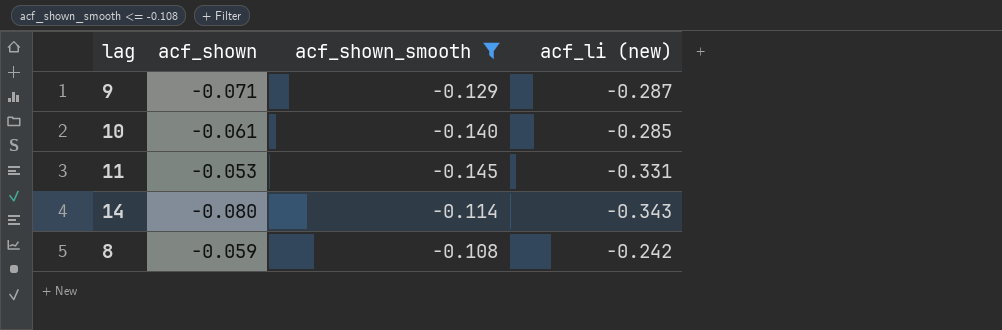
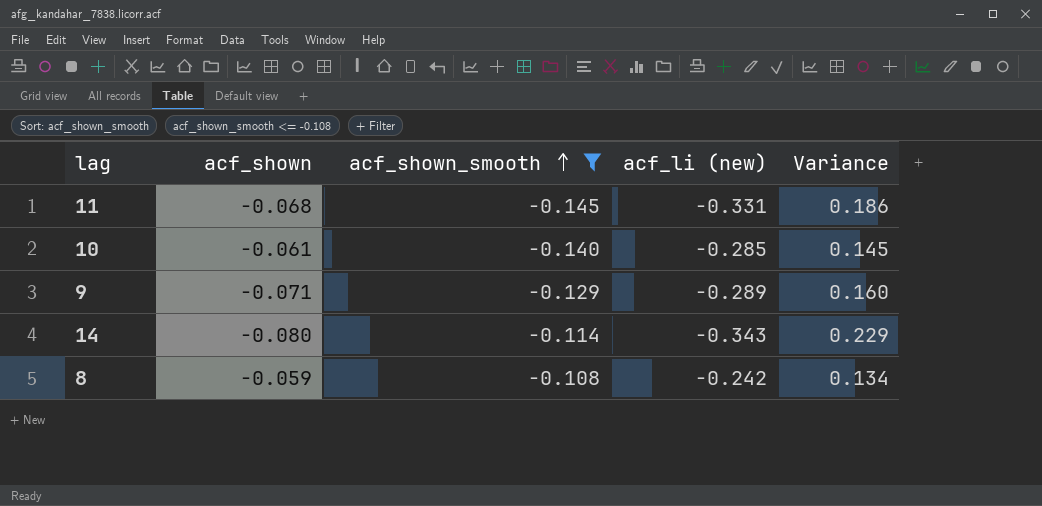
row order: none -> acf_shown_smooth ascending
column Variance | formula: none -> [acf_shown_smooth] - [acf_li (new)]
11 | acf_shown: -0.053 -> -0.068
9 | acf_li (new): -0.287 -> -0.289

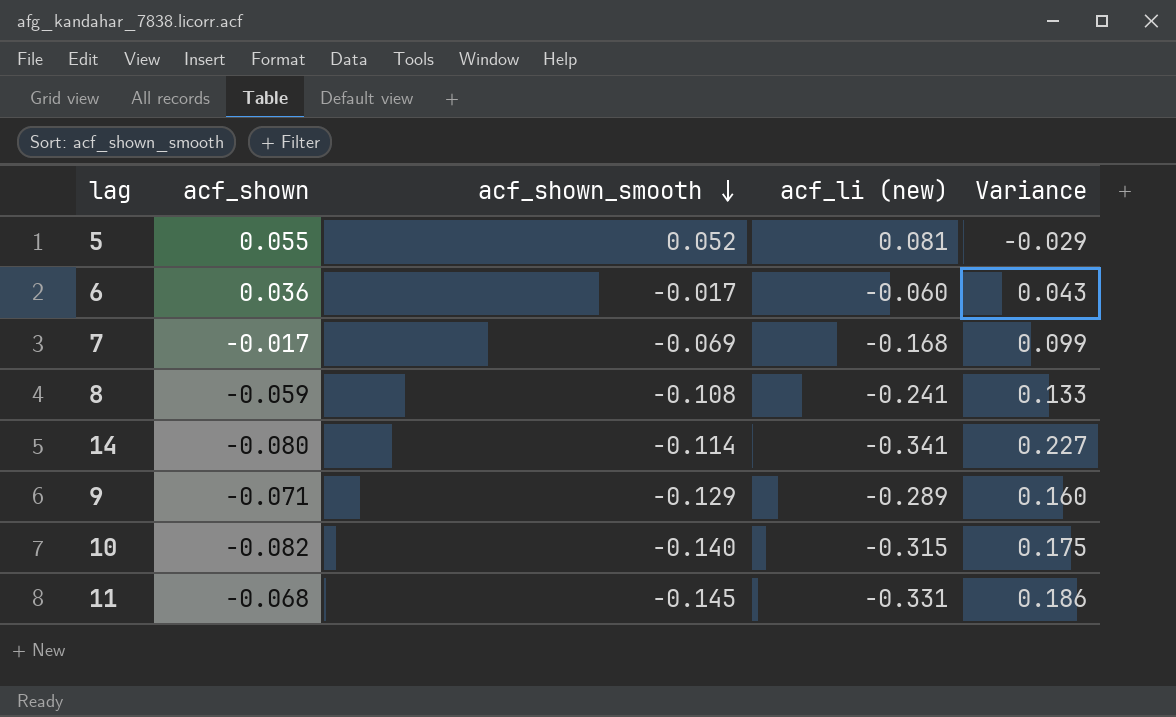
filter: acf_shown_smooth <= -0.108 -> none
row order: acf_shown_smooth ascending -> acf_shown_smooth descending
8 | acf_li (new): -0.242 -> -0.241
8 | Variance: 0.134 -> 0.133
14 | acf_li (new): -0.343 -> -0.341
14 | Variance: 0.229 -> 0.227
10 | acf_shown: -0.061 -> -0.082
10 | acf_li (new): -0.285 -> -0.315
10 | Variance: 0.145 -> 0.175

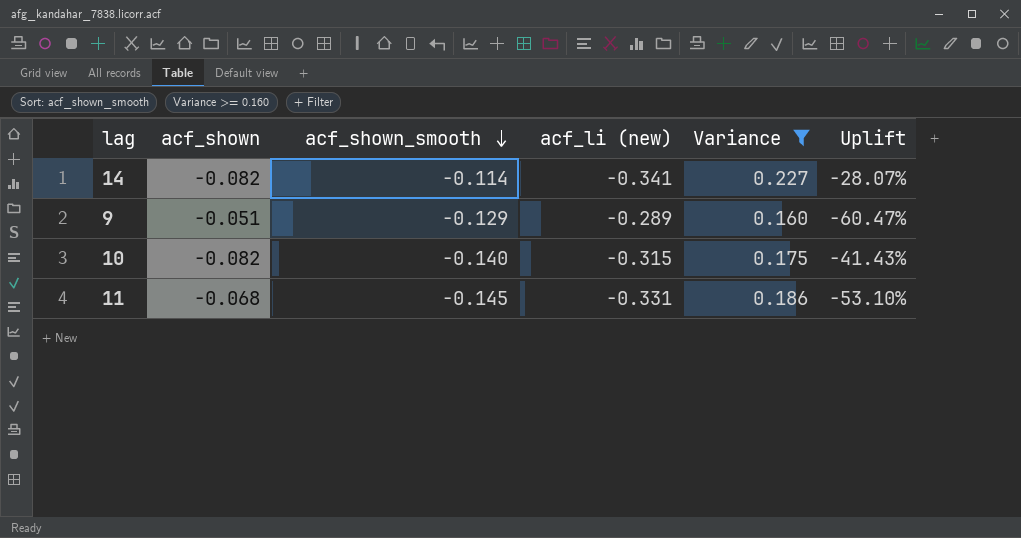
filter: none -> Variance >= 0.160
column Uplift | formula: none -> ([acf_shown] - [acf_shown_smooth]) / [acf_shown_smooth]
14 | acf_shown: -0.080 -> -0.082
9 | acf_shown: -0.071 -> -0.051

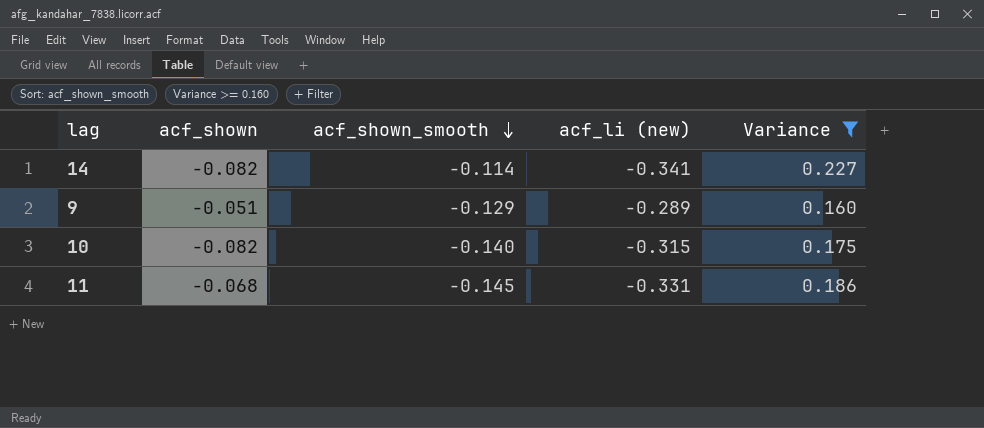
column Uplift | formula: ([acf_shown] - [acf_shown_smooth]) / [acf_shown_smooth] -> none

